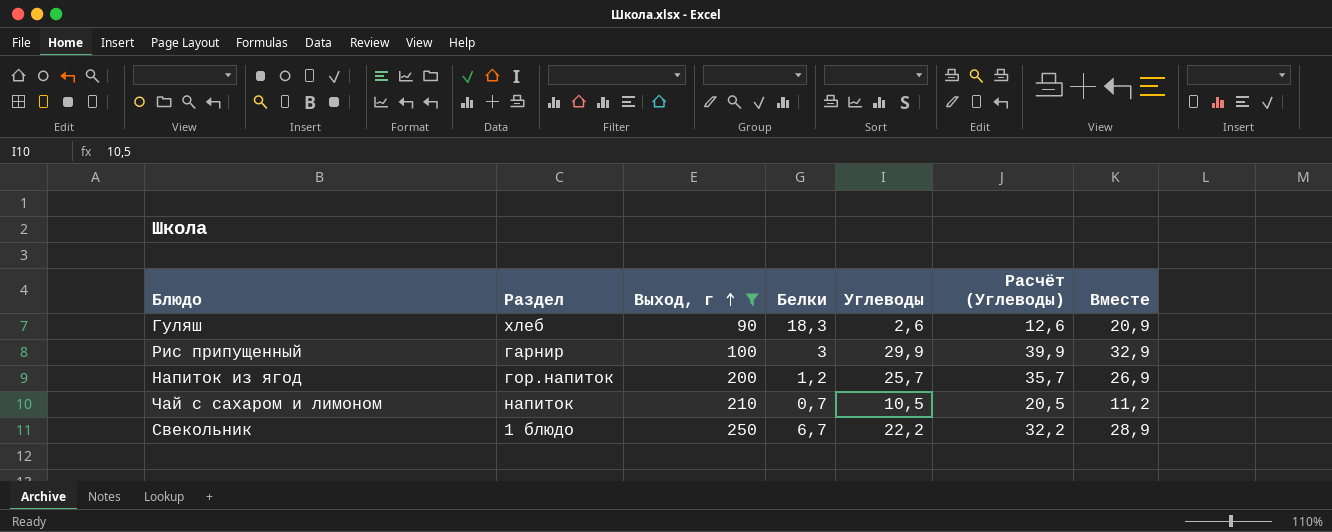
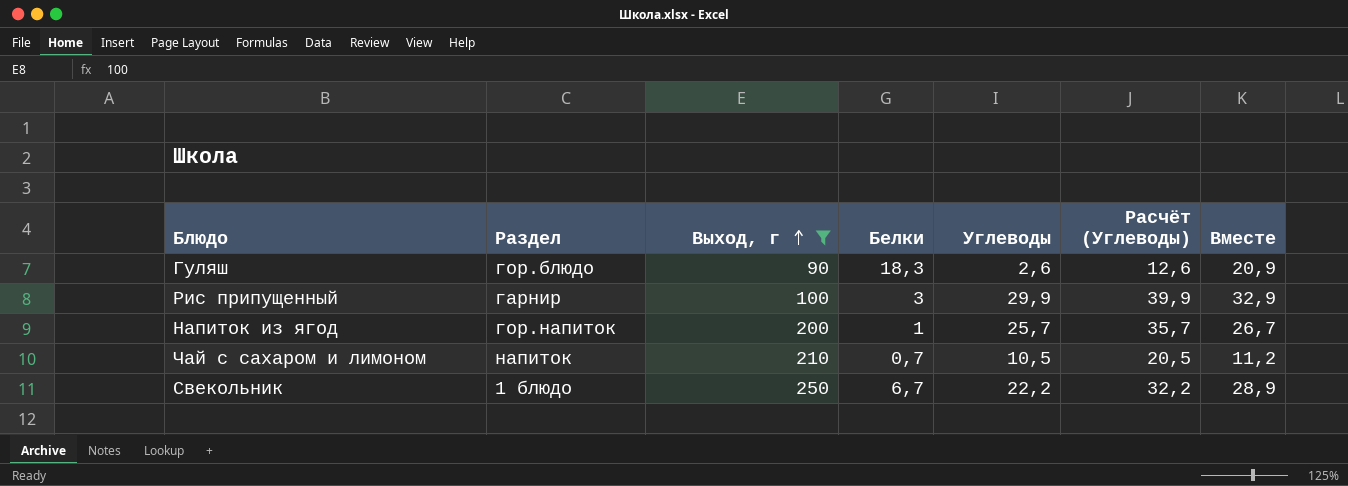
Гуляш | Раздел: хлеб -> гор.блюдо
Напиток из ягод | Белки: 1,2 -> 1
Напиток из ягод | Вместе: 26,9 -> 26,7

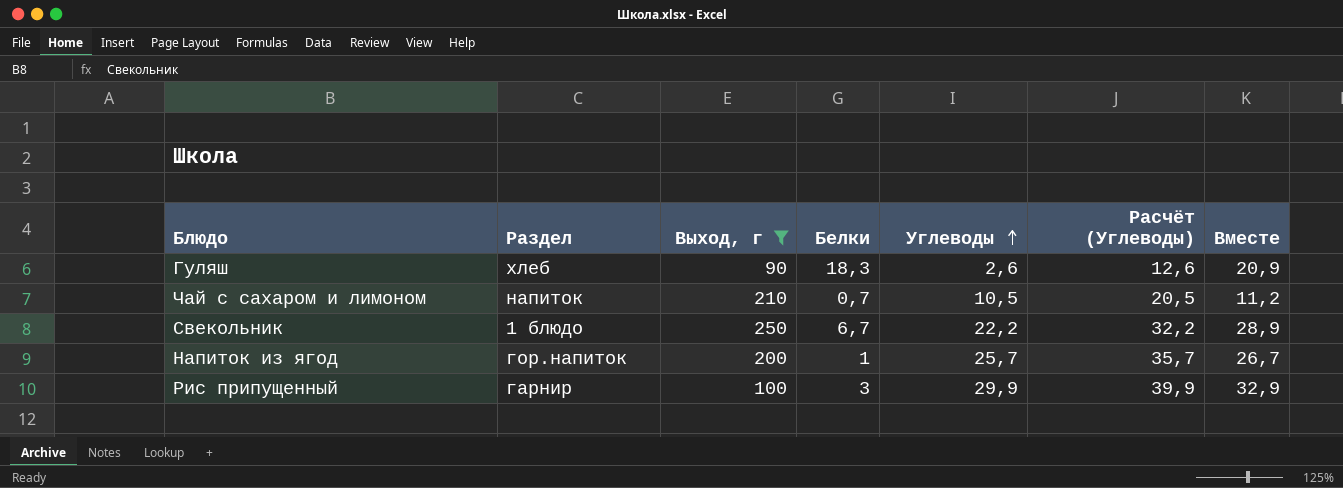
row order: Выход, г ascending -> Углеводы ascending
Гуляш | Раздел: гор.блюдо -> хлеб

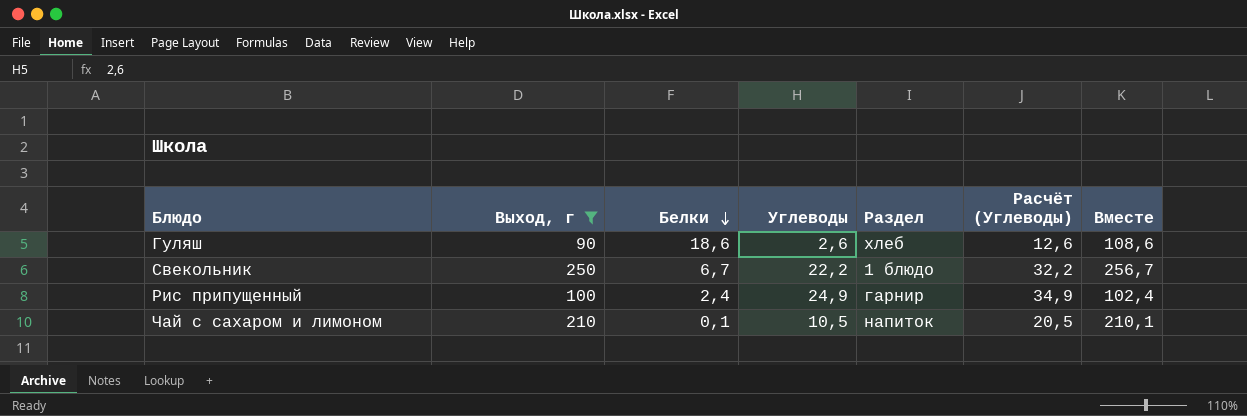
row order: Углеводы ascending -> Белки descending
column Раздел | position: 2 -> 5
column Вместе | formula: [Белки] + [Углеводы] -> [Выход, г] + [Белки]
row Напиток из ягод: гор.напиток | 200 | 1 | 25,7 | 35,7 | 26,7 -> none
Гуляш | Белки: 18,3 -> 18,6
Рис припущенный | Белки: 3 -> 2,4
Рис припущенный | Углеводы: 29,9 -> 24,9
Рис припущенный | Расчёт (Углеводы): 39,9 -> 34,9
Чай с сахаром и лимоном | Белки: 0,7 -> 0,1

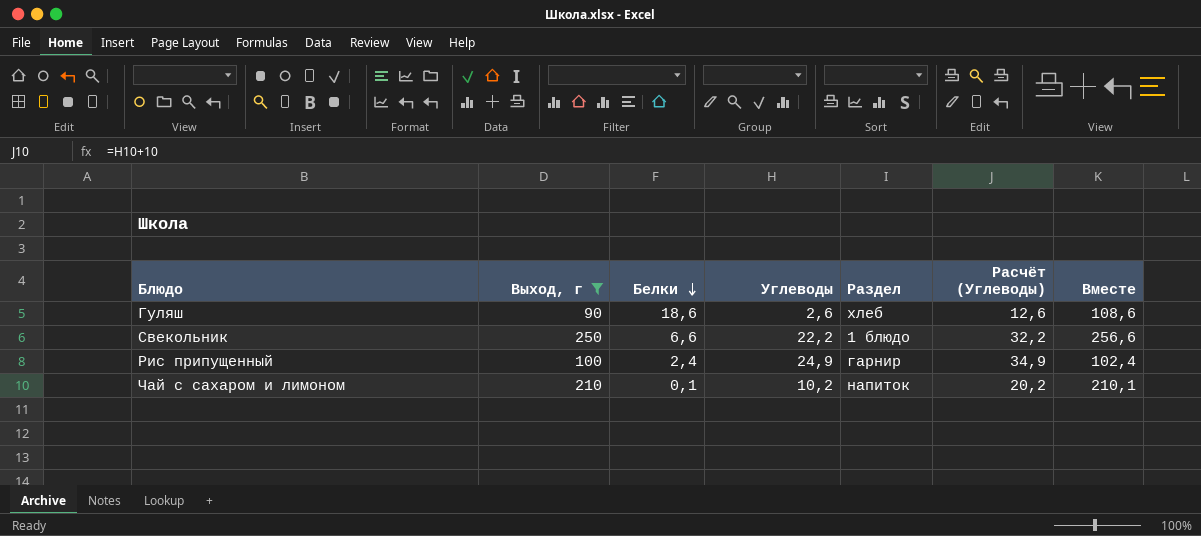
Свекольник | Белки: 6,7 -> 6,6
Свекольник | Вместе: 256,7 -> 256,6
Чай с сахаром и лимоном | Углеводы: 10,5 -> 10,2
Чай с сахаром и лимоном | Расчёт (Углеводы): 20,5 -> 20,2

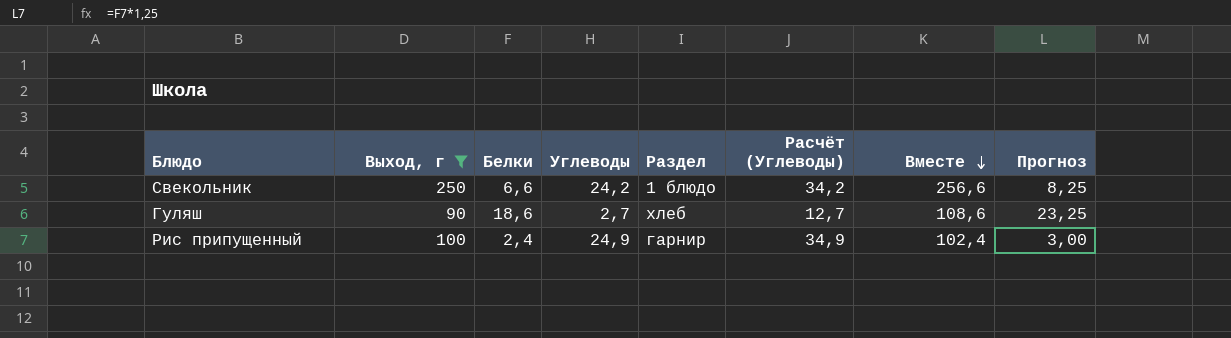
row order: Белки descending -> Вместе descending
column Прогноз | formula: none -> [Белки] * 1,25
row Чай с сахаром и лимоном: 210 | 0,1 | 10,2 | напиток | 20,2 | 210,1 -> none
Свекольник | Углеводы: 22,2 -> 24,2
Свекольник | Расчёт (Углеводы): 32,2 -> 34,2
Гуляш | Углеводы: 2,6 -> 2,7
Гуляш | Расчёт (Углеводы): 12,6 -> 12,7

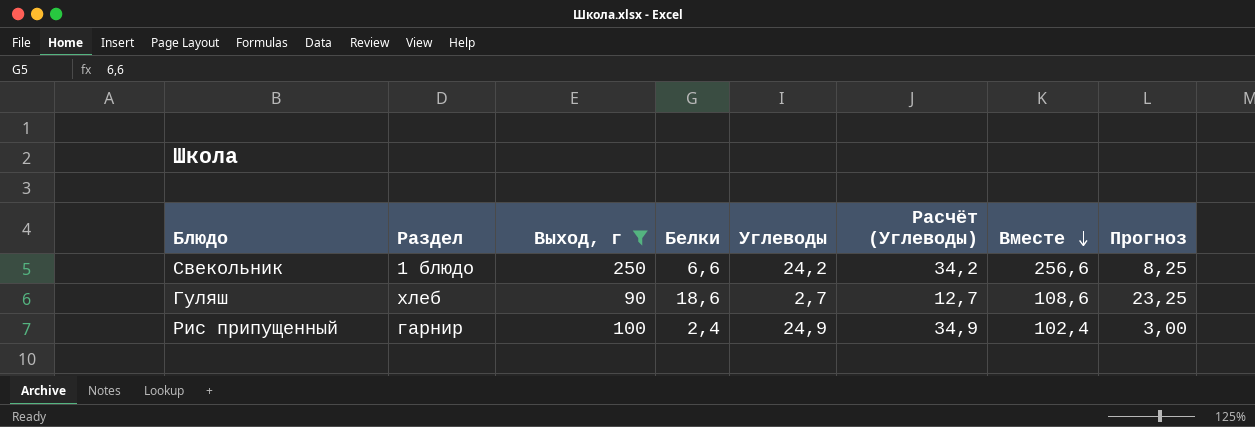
column Раздел | position: 5 -> 2

